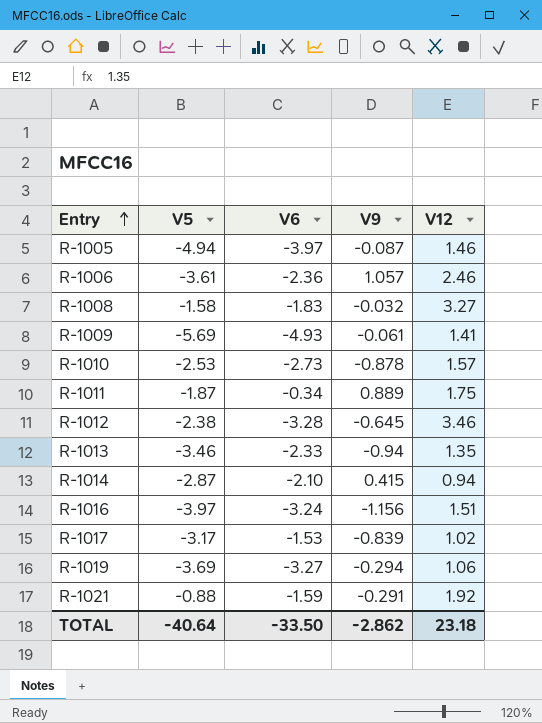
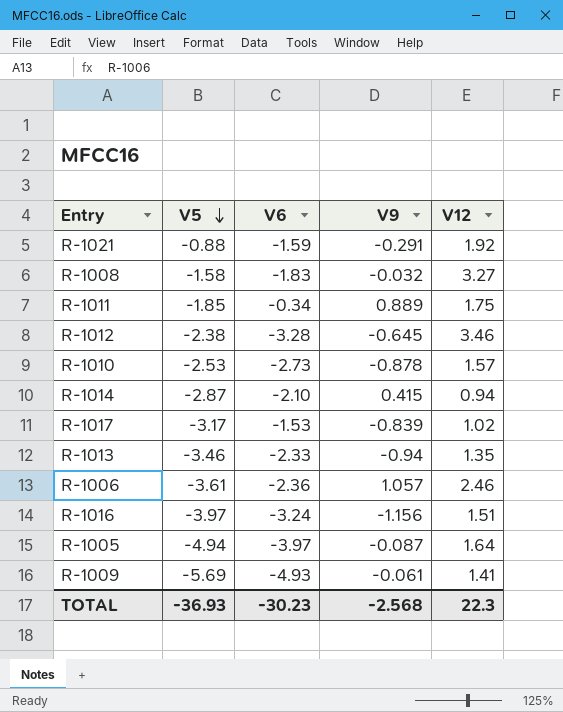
row order: Entry ascending -> V5 descending
row R-1019: -3.69 | -3.27 | -0.294 | 1.06 -> none
R-1011 | V5: -1.87 -> -1.85
R-1005 | V12: 1.46 -> 1.64
TOTAL | V5: -40.64 -> -36.93
TOTAL | V6: -33.50 -> -30.23
TOTAL | V9: -2.862 -> -2.568
TOTAL | V12: 23.18 -> 22.3

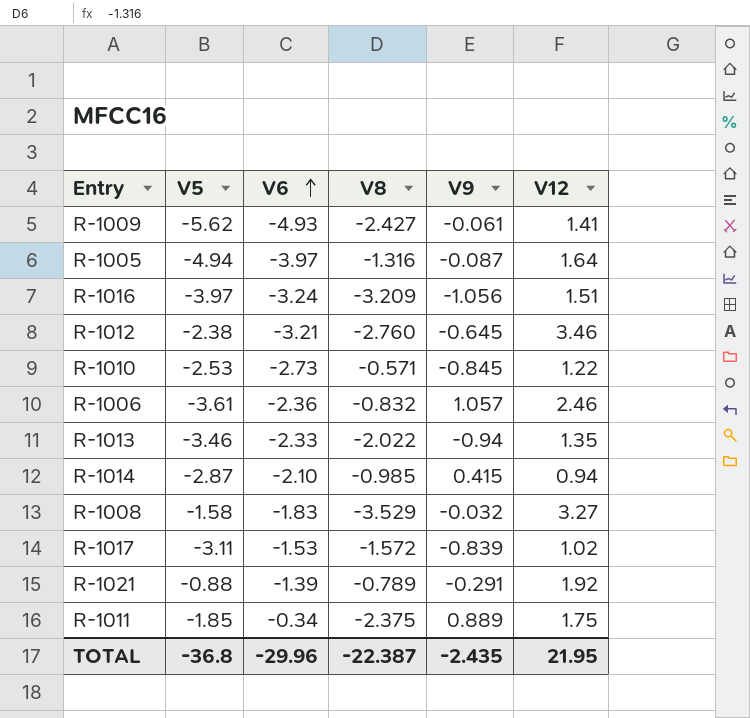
row order: V5 descending -> V6 ascending
column V8 | position: none -> 4
R-1009 | V5: -5.69 -> -5.62
R-1016 | V9: -1.156 -> -1.056
R-1012 | V6: -3.28 -> -3.21
R-1010 | V9: -0.878 -> -0.845
R-1010 | V12: 1.57 -> 1.22
R-1017 | V5: -3.17 -> -3.11
R-1021 | V6: -1.59 -> -1.39
TOTAL | V5: -36.93 -> -36.8
TOTAL | V6: -30.23 -> -29.96
TOTAL | V9: -2.568 -> -2.435
TOTAL | V12: 22.3 -> 21.95

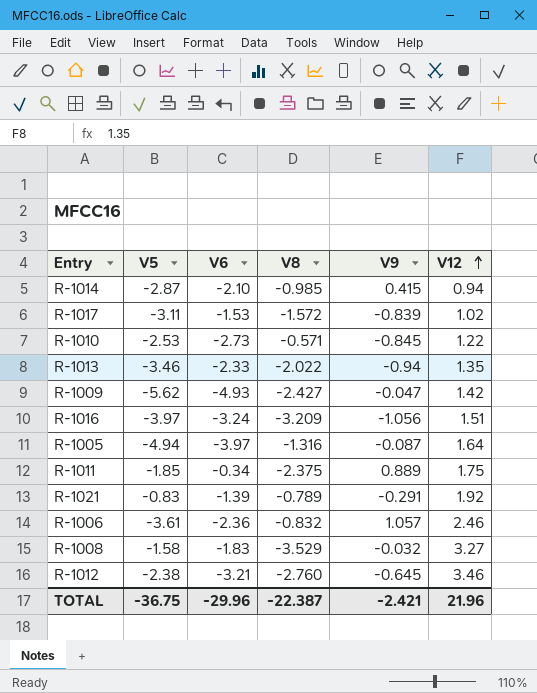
row order: V6 ascending -> V12 ascending
R-1009 | V9: -0.061 -> -0.047
R-1009 | V12: 1.41 -> 1.42
R-1021 | V5: -0.88 -> -0.83
TOTAL | V5: -36.8 -> -36.75
TOTAL | V9: -2.435 -> -2.421
TOTAL | V12: 21.95 -> 21.96

